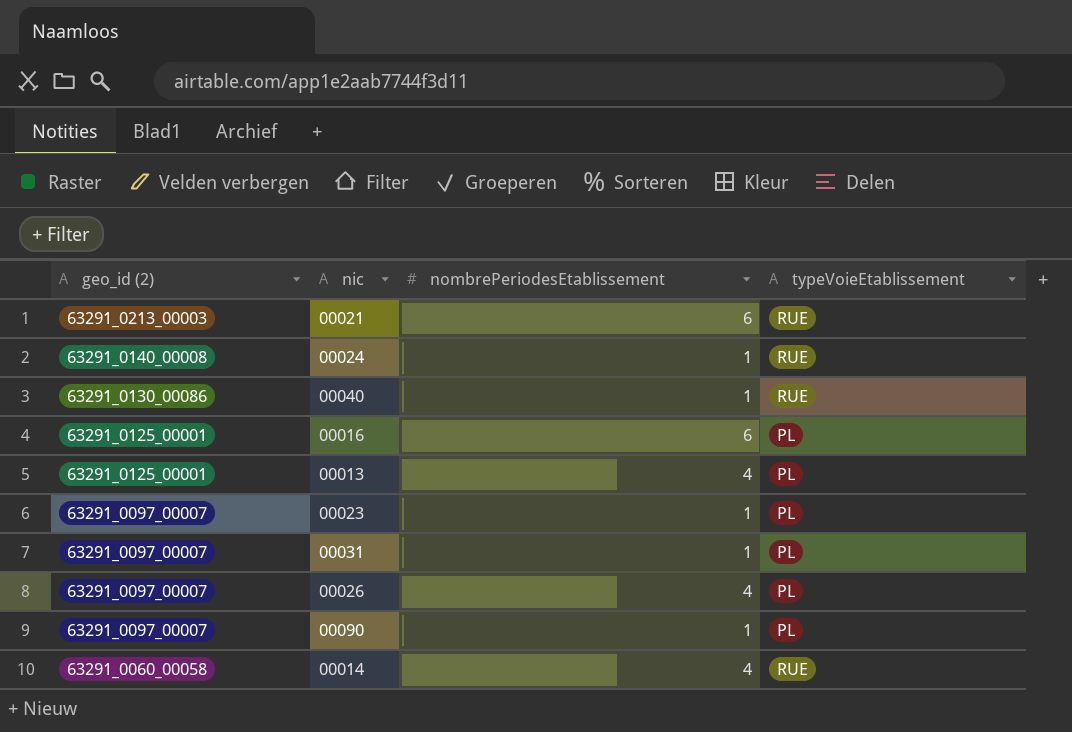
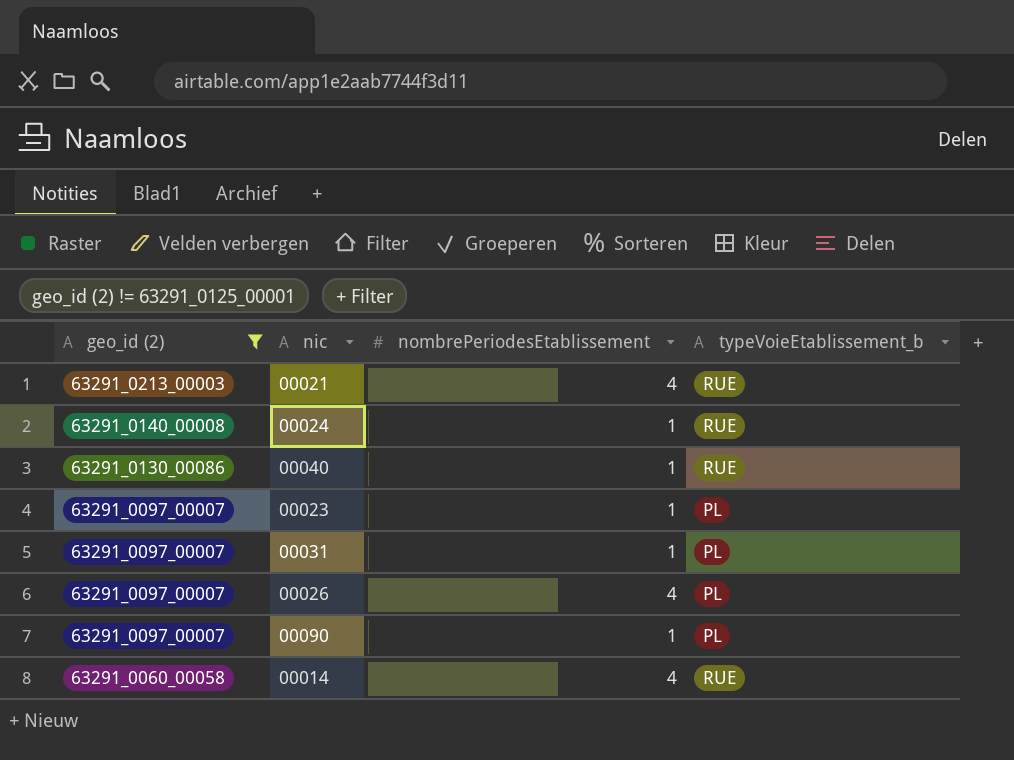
filter: none -> geo_id (2) != 63291_0125_00001
column name: typeVoieEtablissement -> typeVoieEtablissement_b
00021 | nombrePeriodesEtablissement: 6 -> 4

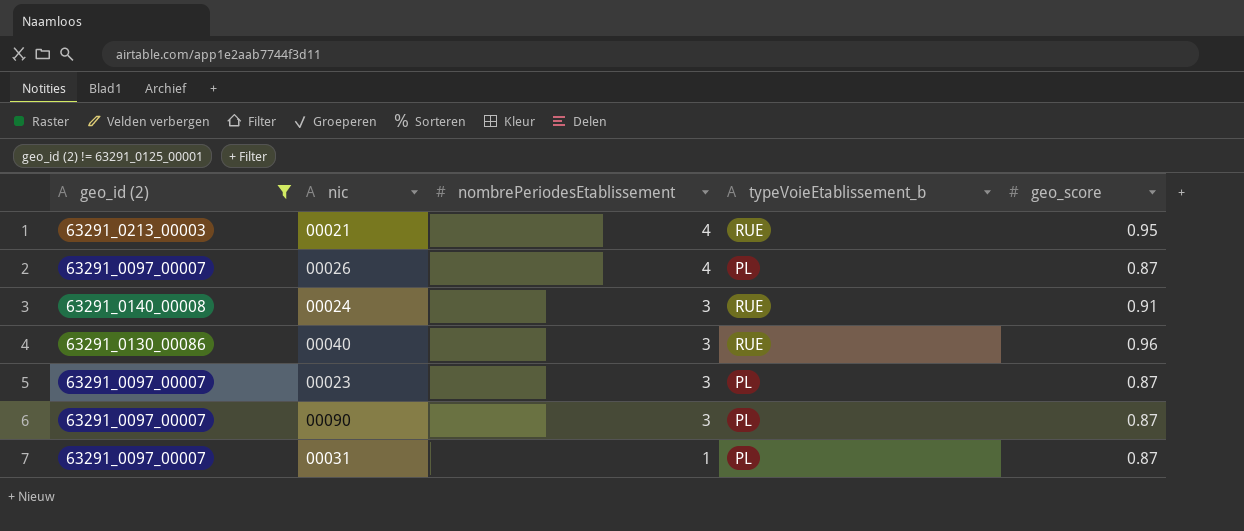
row order: geo_id (2) descending -> nombrePeriodesEtablissement descending
column geo_score | position: none -> 5
row 00014: 63291_0060_00058 | 4 | RUE -> none
00024 | nombrePeriodesEtablissement: 1 -> 3
00040 | nombrePeriodesEtablissement: 1 -> 3
00023 | nombrePeriodesEtablissement: 1 -> 3
00090 | nombrePeriodesEtablissement: 1 -> 3

